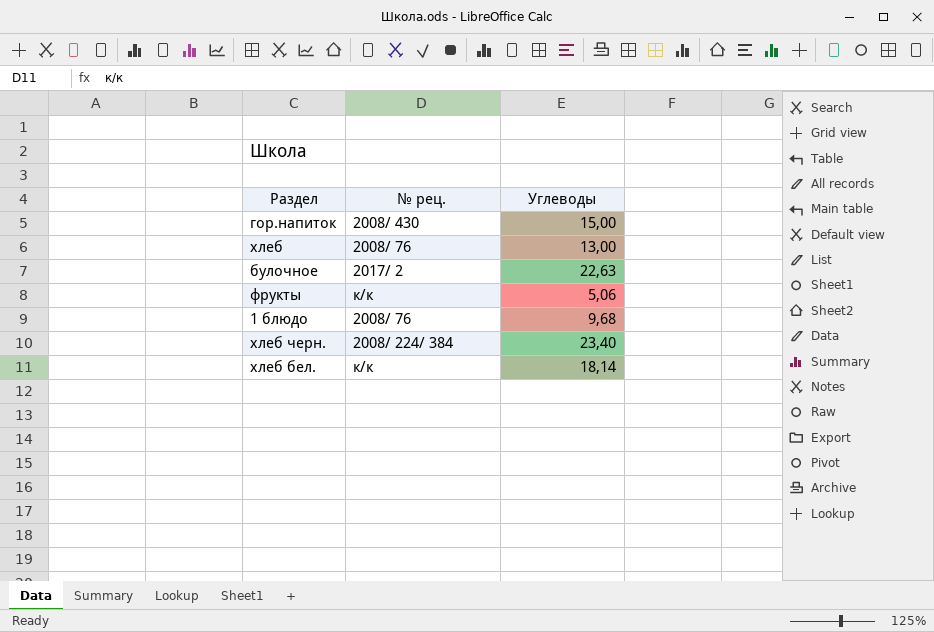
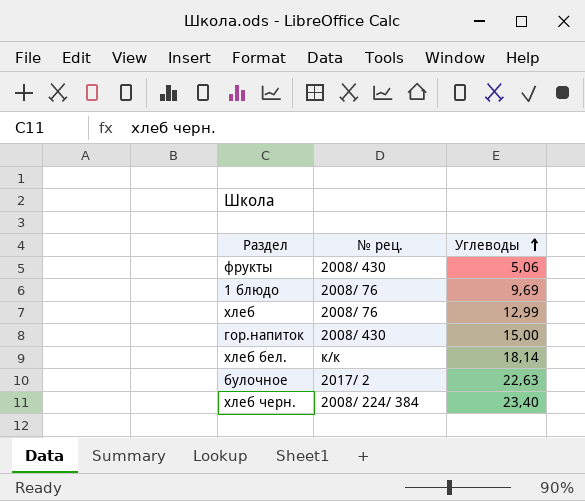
row order: none -> Углеводы ascending
фрукты | № рец.: к/к -> 2008/ 430
1 блюдо | Углеводы: 9,68 -> 9,69
хлеб | Углеводы: 13,00 -> 12,99

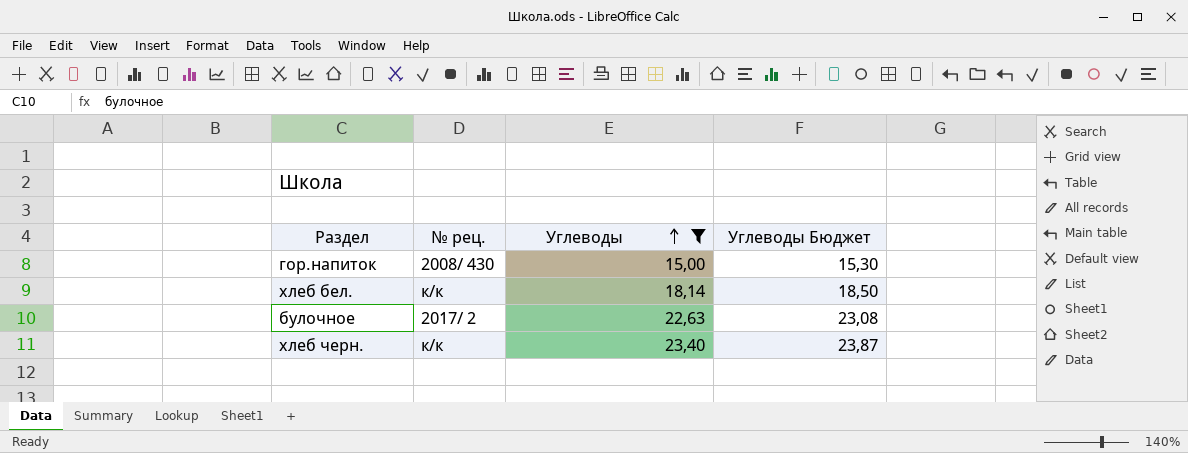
filter: none -> Углеводы >= 15,00
column Углеводы Бюджет | formula: none -> [Углеводы] * 1,02
хлеб черн. | № рец.: 2008/ 224/ 384 -> к/к

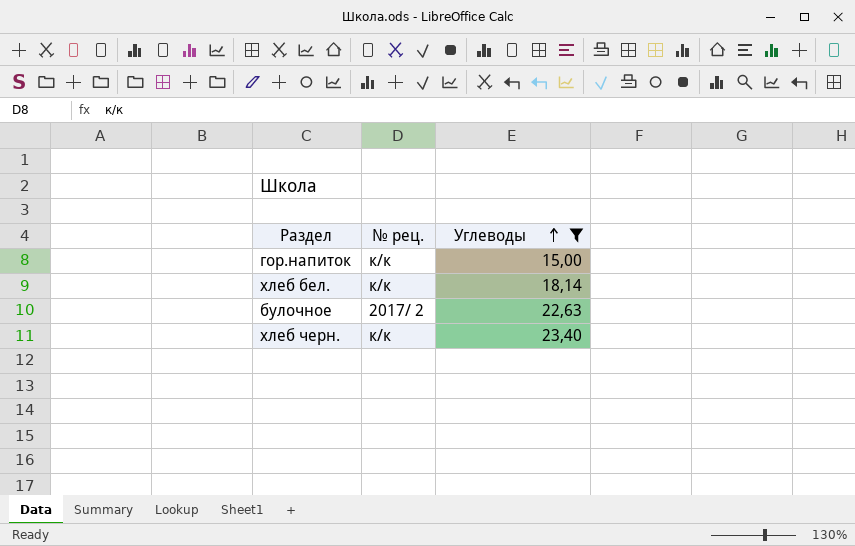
column Углеводы Бюджет | formula: [Углеводы] * 1,02 -> none
гор.напиток | № рец.: 2008/ 430 -> к/к

